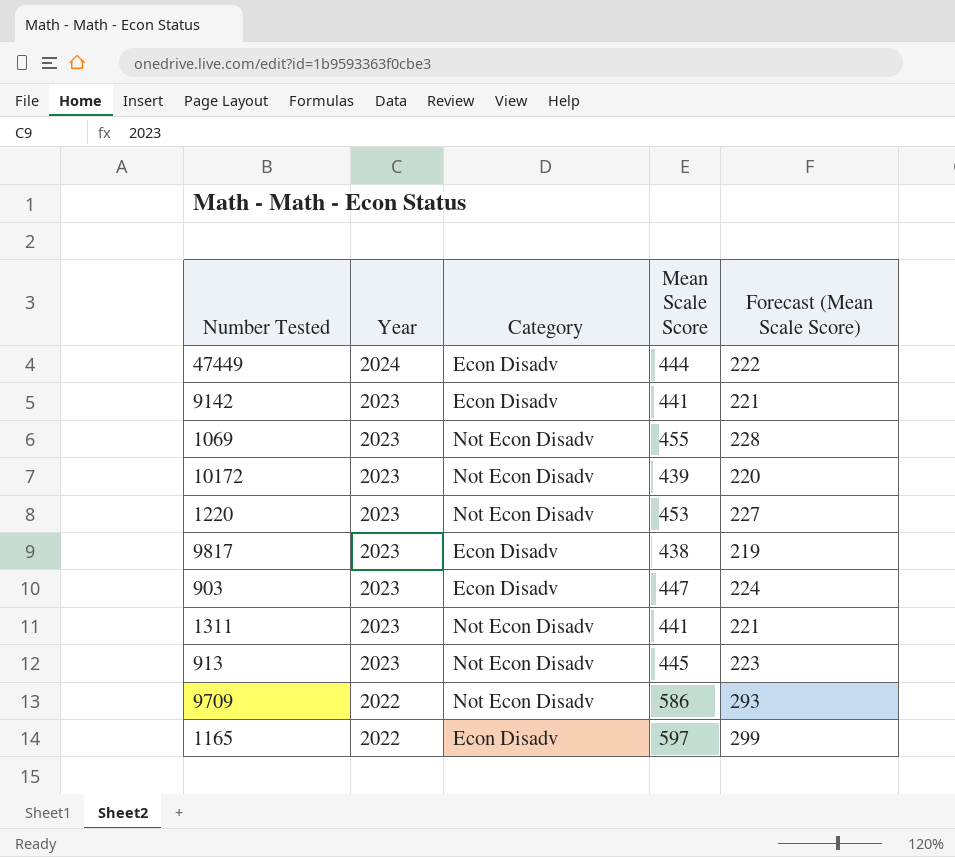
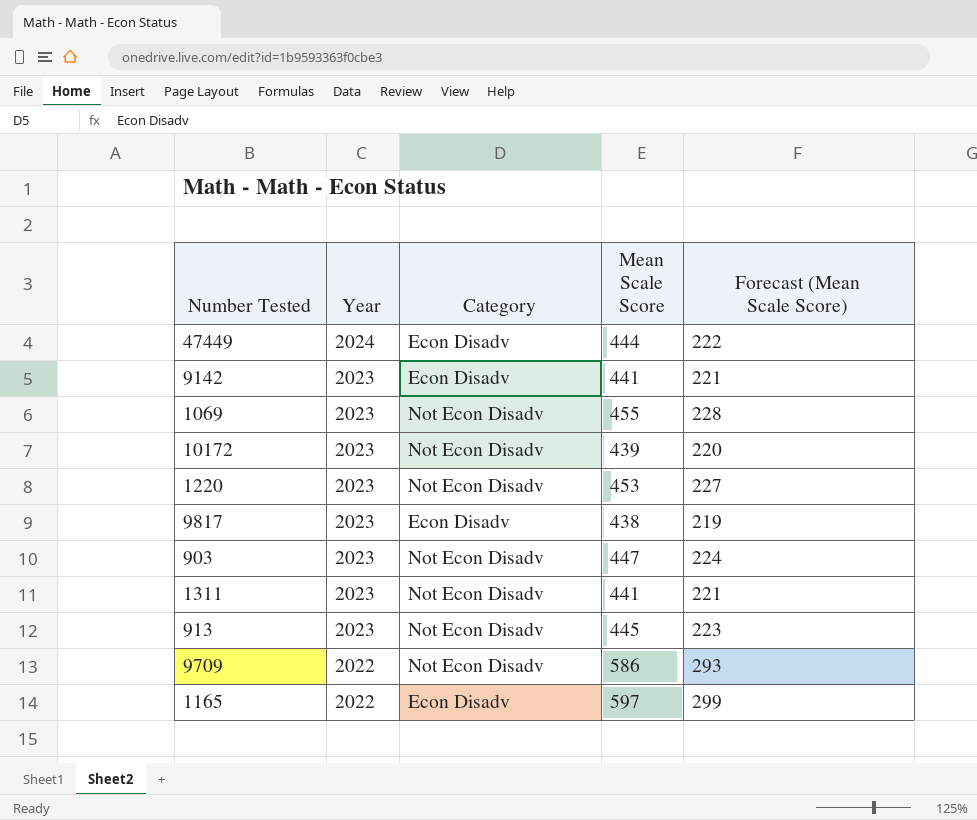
903 | Category: Econ Disadv -> Not Econ Disadv

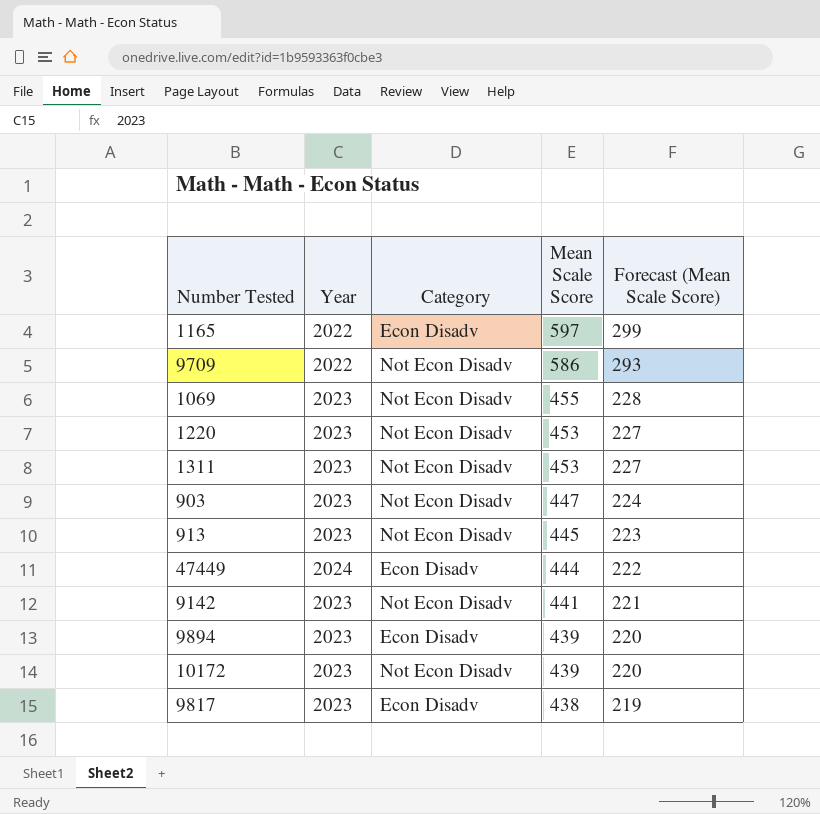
row order: Year descending -> Mean Scale Score descending
1311 | Mean Scale Score: 441 -> 453
1311 | Forecast (Mean Scale Score): 221 -> 227
9142 | Category: Econ Disadv -> Not Econ Disadv
row 9894: none -> 2023 | Econ Disadv | 439 | 220

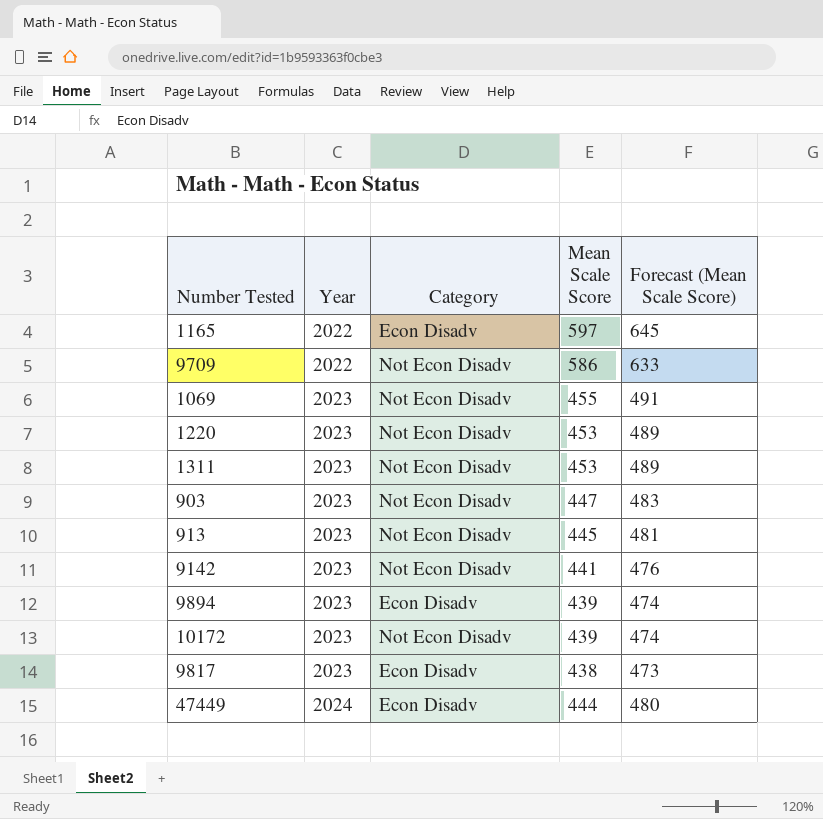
row order: Mean Scale Score descending -> Year ascending
column Forecast (Mean Scale Score) | formula: [Mean Scale Score] * 0.5 -> [Mean Scale Score] * 1.08

